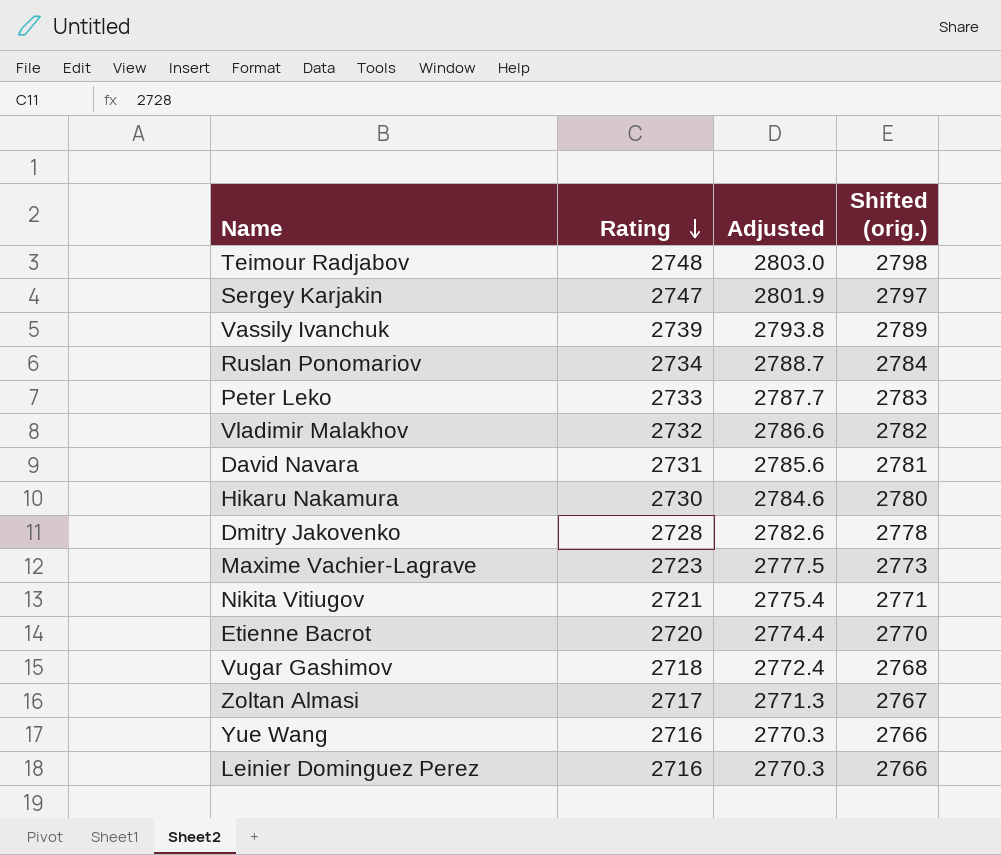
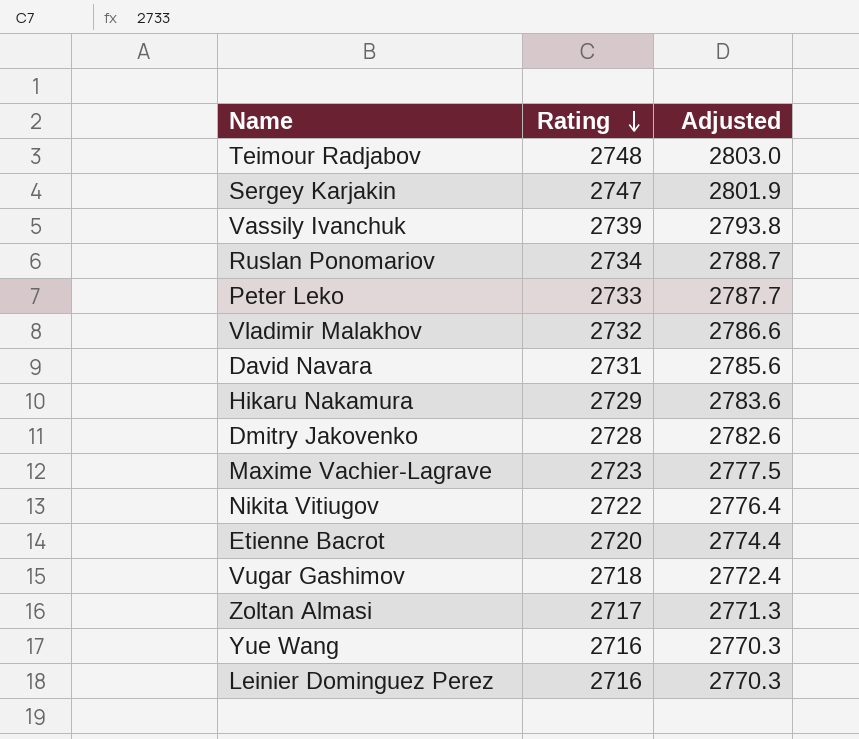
column Shifted (orig.) | formula: [Rating] + 50 -> none
Hikaru Nakamura | Rating: 2730 -> 2729
Hikaru Nakamura | Adjusted: 2784.6 -> 2783.6
Nikita Vitiugov | Rating: 2721 -> 2722
Nikita Vitiugov | Adjusted: 2775.4 -> 2776.4

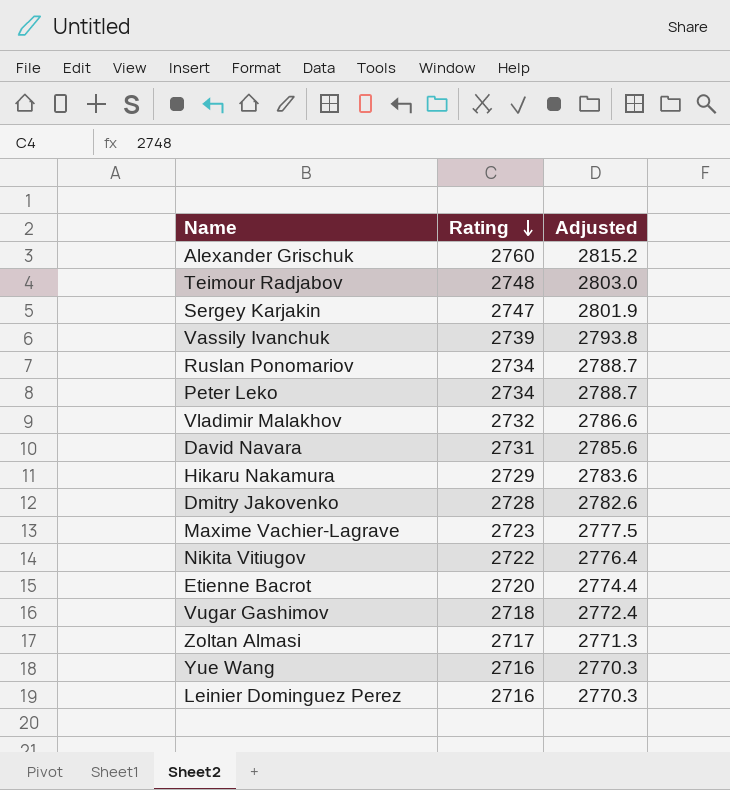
row Alexander Grischuk: none -> 2760 | 2815.2
Peter Leko | Rating: 2733 -> 2734
Peter Leko | Adjusted: 2787.7 -> 2788.7

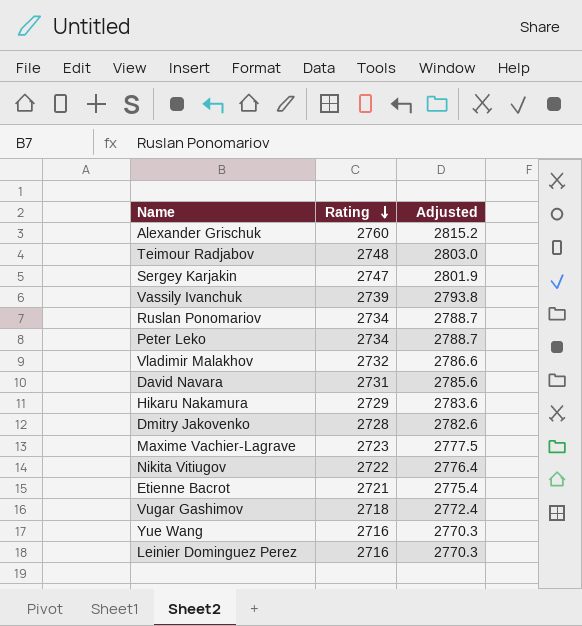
row Zoltan Almasi: 2717 | 2771.3 -> none
Etienne Bacrot | Rating: 2720 -> 2721
Etienne Bacrot | Adjusted: 2774.4 -> 2775.4

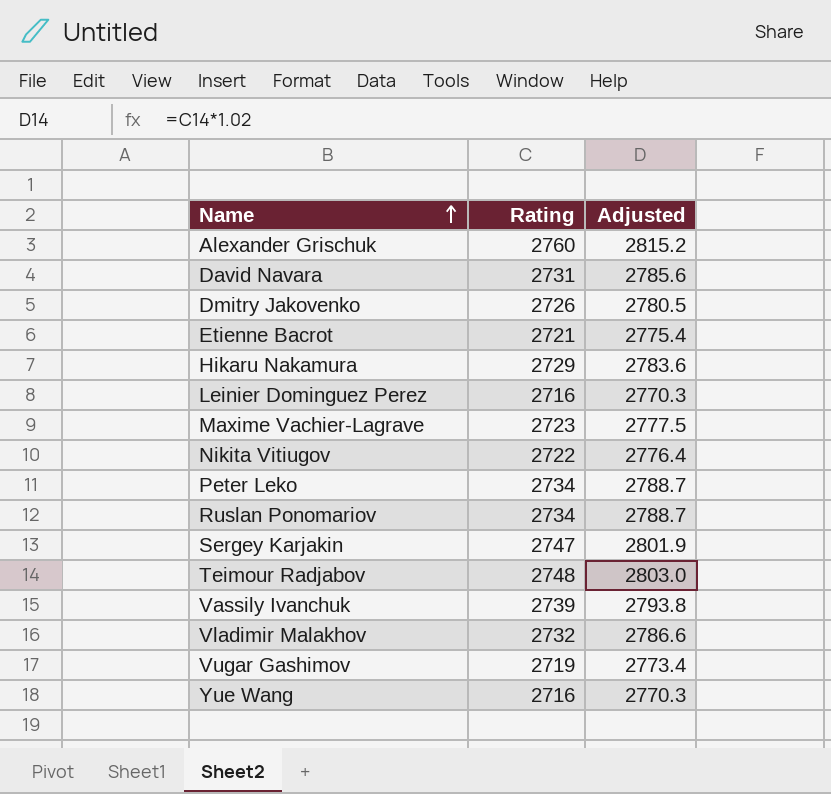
row order: Rating descending -> Name ascending
Dmitry Jakovenko | Rating: 2728 -> 2726
Dmitry Jakovenko | Adjusted: 2782.6 -> 2780.5
Vugar Gashimov | Rating: 2718 -> 2719
Vugar Gashimov | Adjusted: 2772.4 -> 2773.4

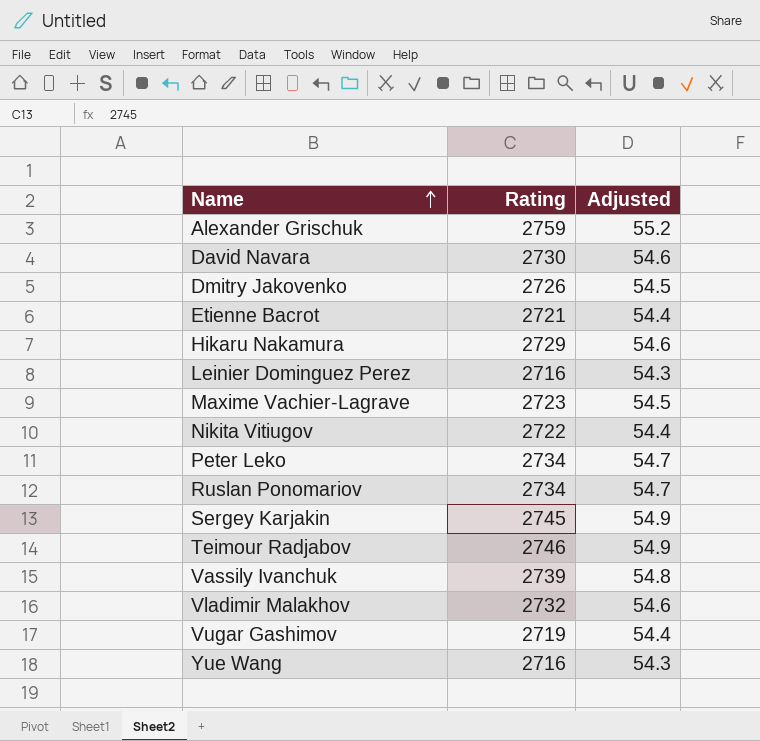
column Adjusted | formula: [Rating] * 1.02 -> [Rating] * 0.02
Alexander Grischuk | Rating: 2760 -> 2759
David Navara | Rating: 2731 -> 2730
Sergey Karjakin | Rating: 2747 -> 2745
Teimour Radjabov | Rating: 2748 -> 2746

